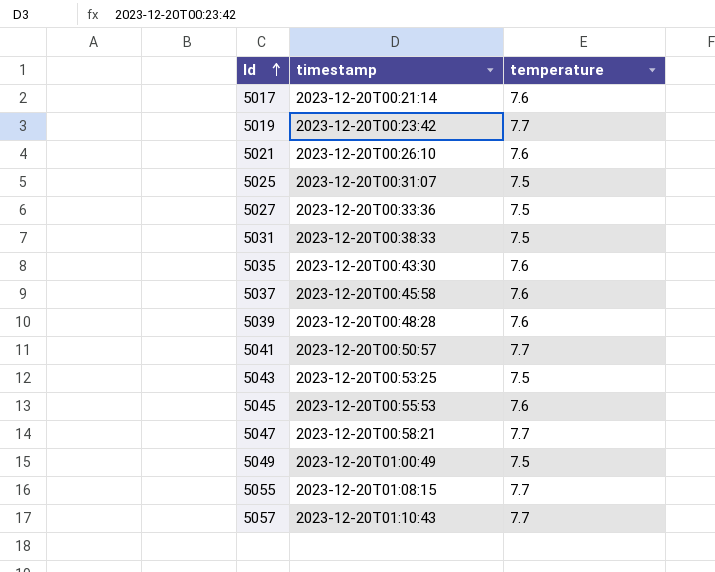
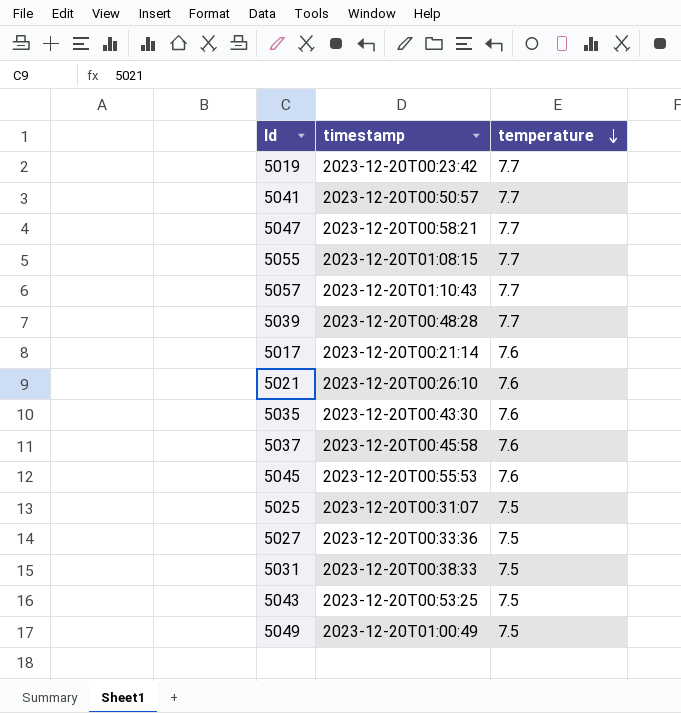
row order: Id ascending -> temperature descending
5039 | temperature: 7.6 -> 7.7

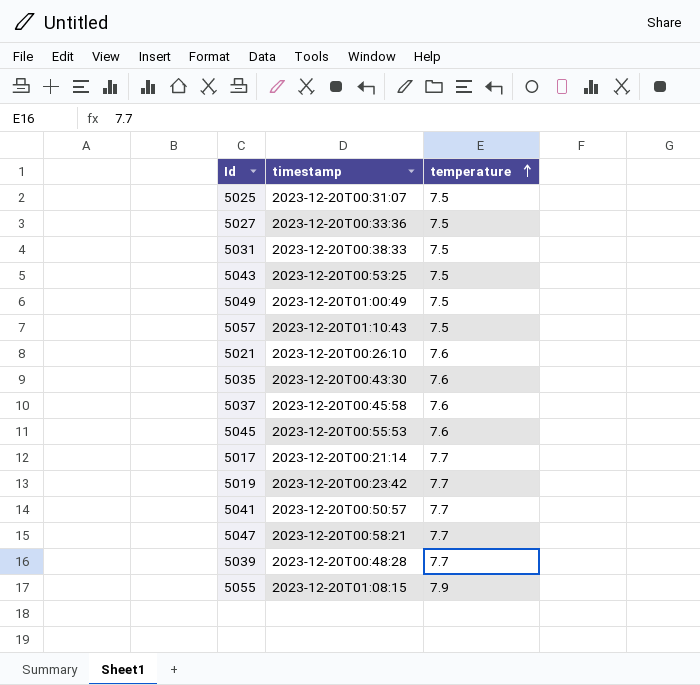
row order: temperature descending -> temperature ascending
5057 | temperature: 7.7 -> 7.5
5017 | temperature: 7.6 -> 7.7
5055 | temperature: 7.7 -> 7.9

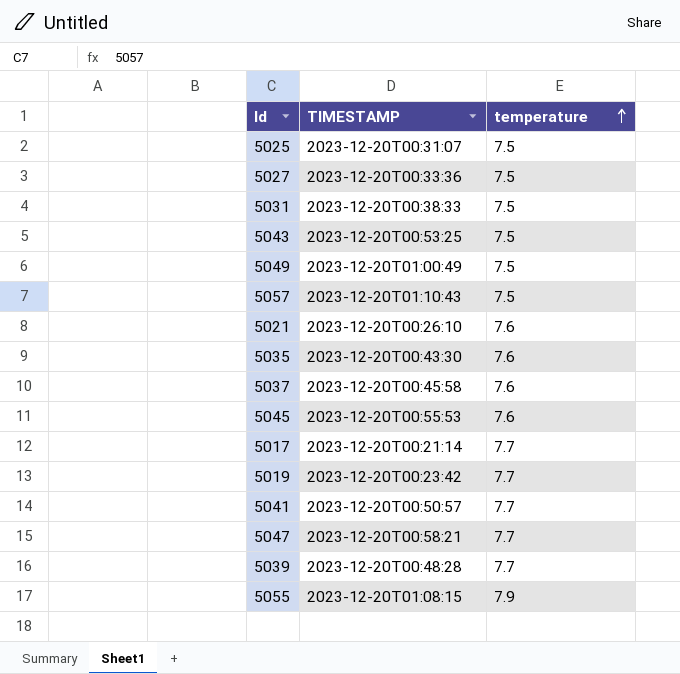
column name: timestamp -> TIMESTAMP

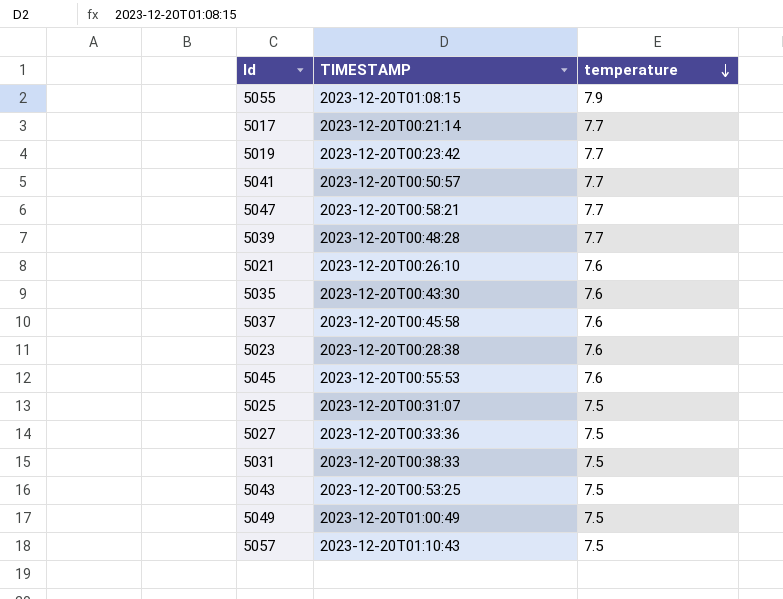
row order: temperature ascending -> temperature descending
row 5023: none -> 2023-12-20T00:28:38 | 7.6

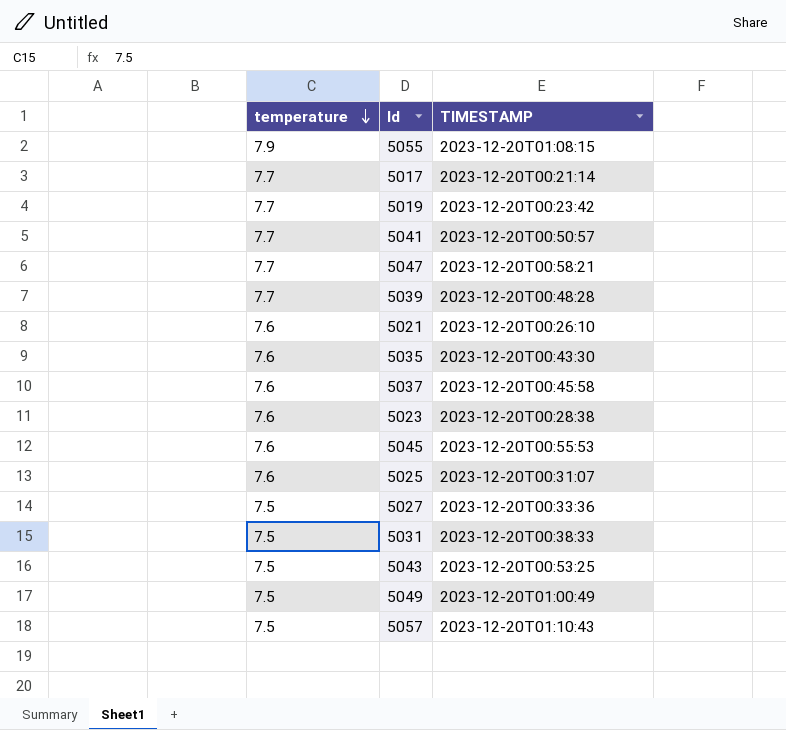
column temperature | position: 3 -> 1
5025 | temperature: 7.5 -> 7.6

